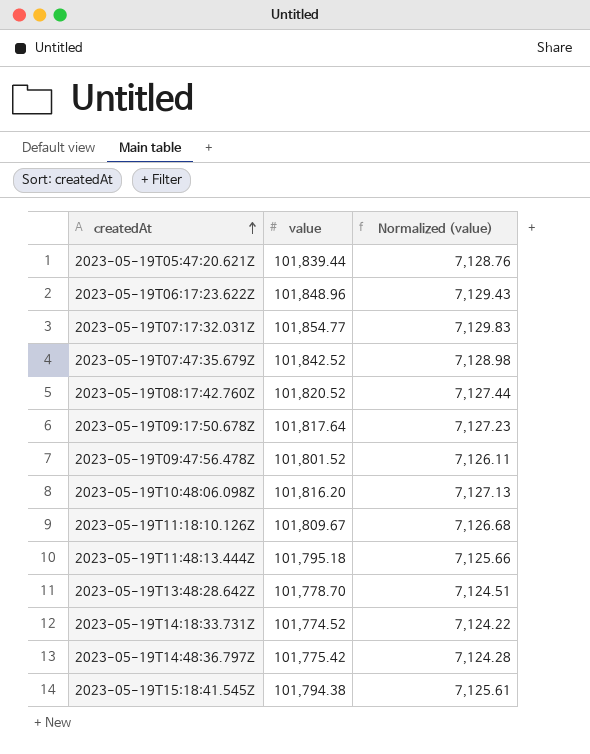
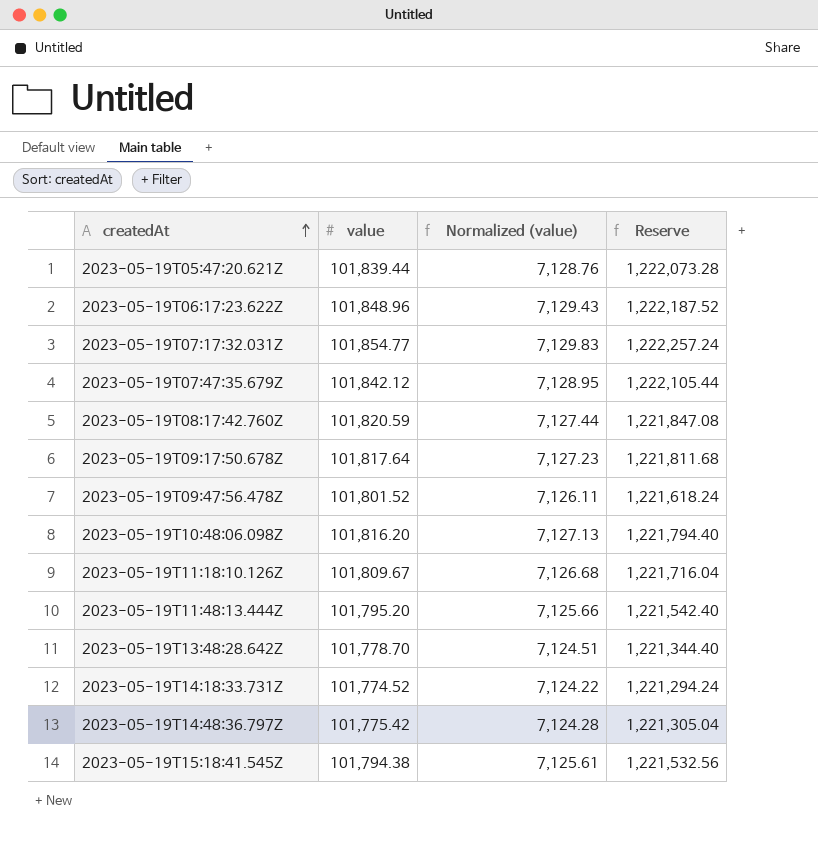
column Reserve | formula: none -> [value] * 12
2023-05-19T07:47:35.679Z | value: 101,842.52 -> 101,842.12
2023-05-19T07:47:35.679Z | Normalized (value): 7,128.98 -> 7,128.95
2023-05-19T08:17:42.760Z | value: 101,820.52 -> 101,820.59
2023-05-19T11:48:13.444Z | value: 101,795.18 -> 101,795.20

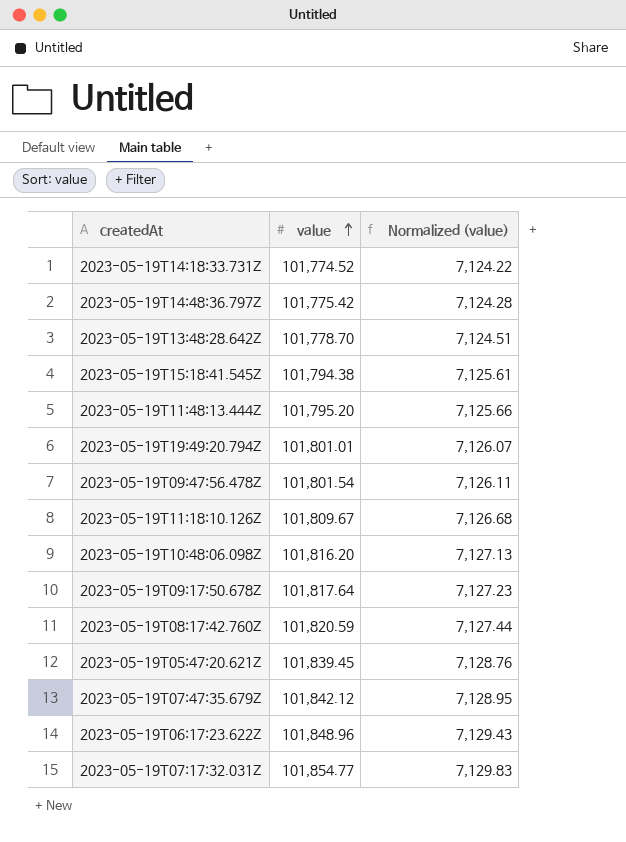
row order: createdAt ascending -> value ascending
column Reserve | formula: [value] * 12 -> none
row 2023-05-19T19:49:20.794Z: none -> 101,801.01 | 7,126.07
2023-05-19T09:47:56.478Z | value: 101,801.52 -> 101,801.54
2023-05-19T05:47:20.621Z | value: 101,839.44 -> 101,839.45

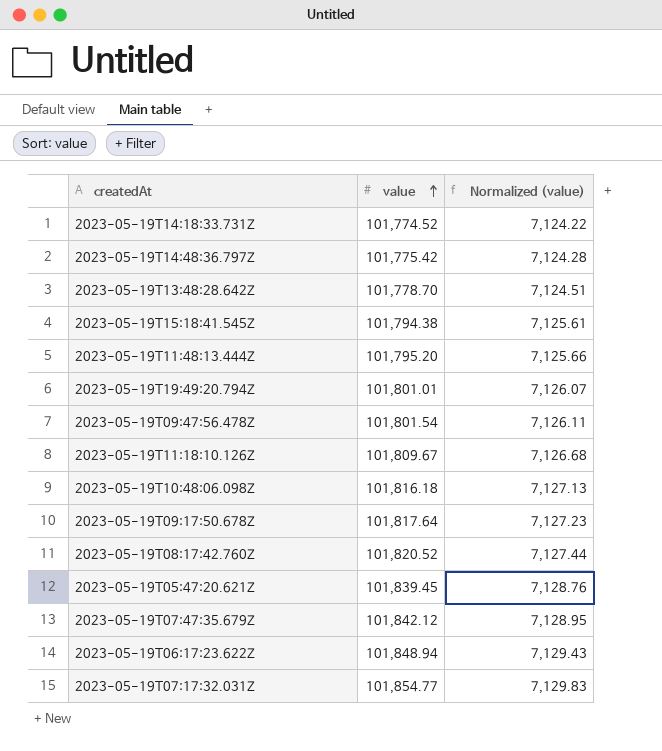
2023-05-19T10:48:06.098Z | value: 101,816.20 -> 101,816.18
2023-05-19T08:17:42.760Z | value: 101,820.59 -> 101,820.52
2023-05-19T06:17:23.622Z | value: 101,848.96 -> 101,848.94

